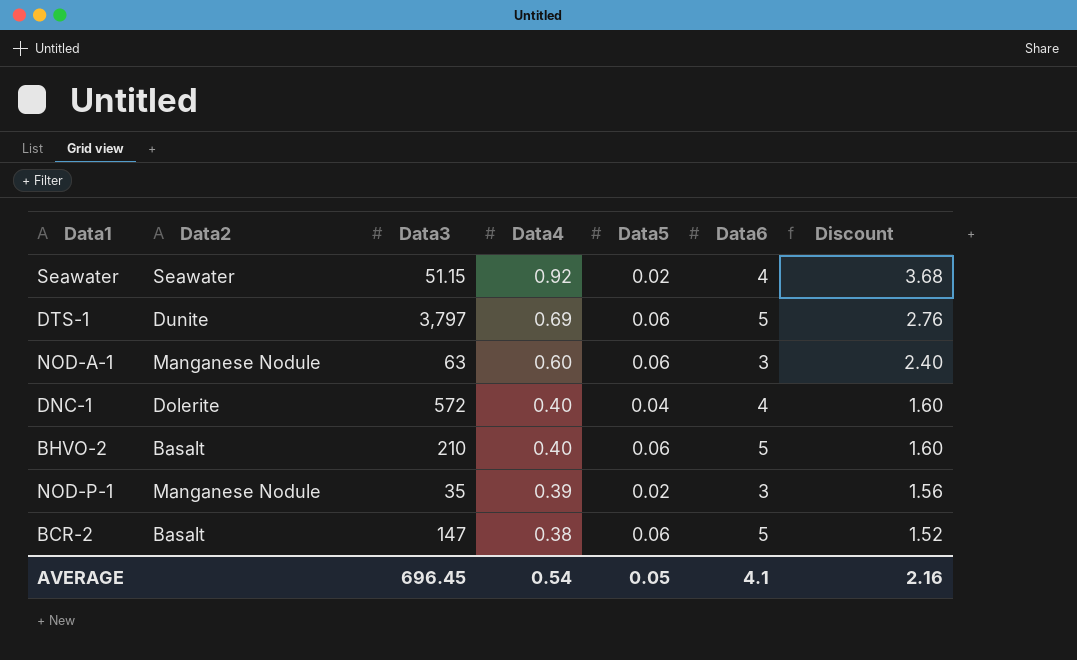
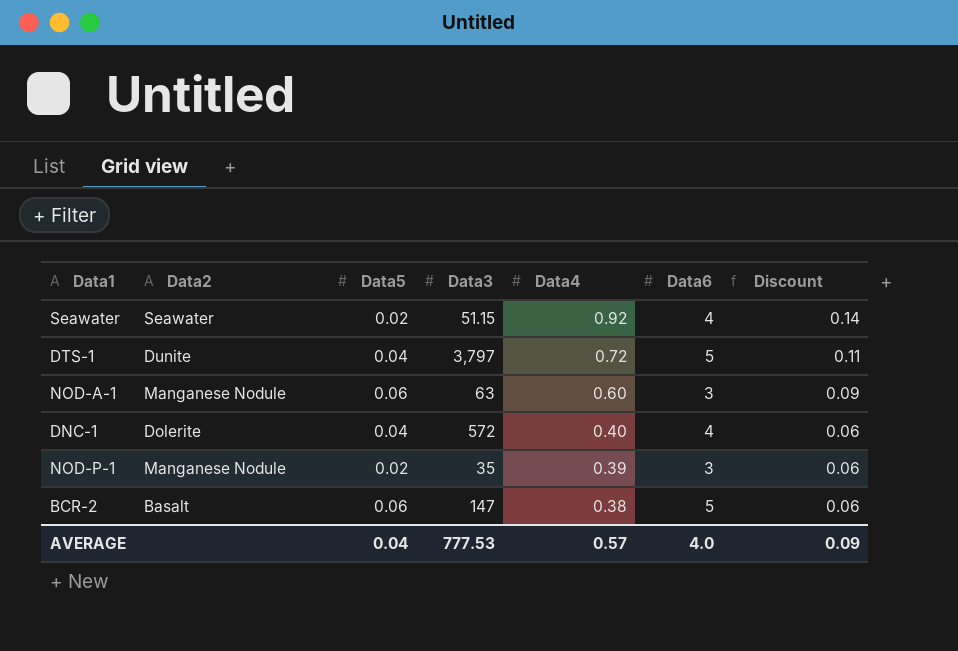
column Data5 | position: 5 -> 3
column Discount | formula: [Data4] * 4 -> [Data4] * 0.15
row BHVO-2: Basalt | 210 | 0.40 | 0.06 | 5 | 1.60 -> none
DTS-1 | Data5: 0.06 -> 0.04
DTS-1 | Data4: 0.69 -> 0.72
AVERAGE | Data5: 0.05 -> 0.04
AVERAGE | Data3: 696.45 -> 777.53
AVERAGE | Data4: 0.54 -> 0.57
AVERAGE | Data6: 4.1 -> 4.0
AVERAGE | Discount: 2.16 -> 0.09

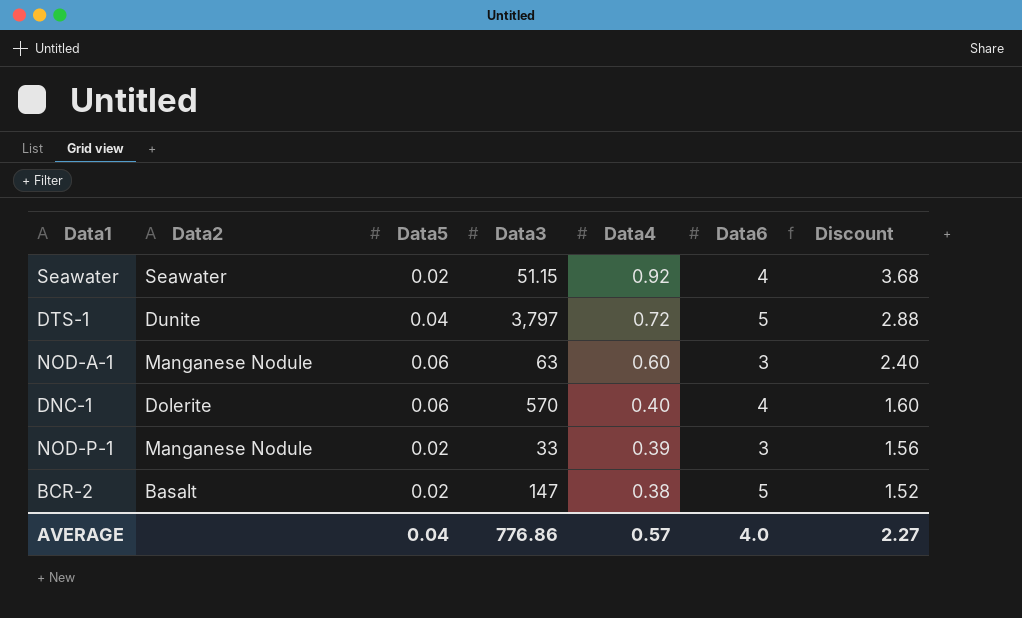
column Discount | formula: [Data4] * 0.15 -> [Data4] * 4
DNC-1 | Data5: 0.04 -> 0.06
DNC-1 | Data3: 572 -> 570
NOD-P-1 | Data3: 35 -> 33
BCR-2 | Data5: 0.06 -> 0.02
AVERAGE | Data3: 777.53 -> 776.86
AVERAGE | Discount: 0.09 -> 2.27

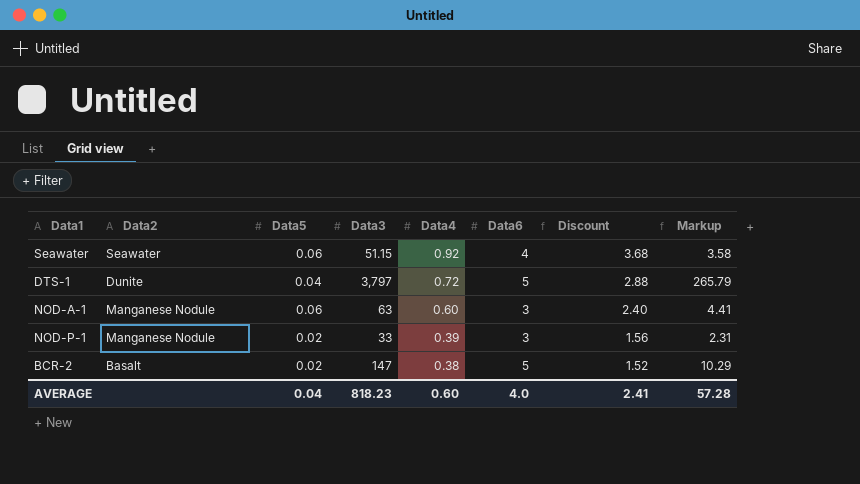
column Markup | formula: none -> [Data3] * 0.07
row DNC-1: Dolerite | 0.06 | 570 | 0.40 | 4 | 1.60 -> none
Seawater | Data5: 0.02 -> 0.06
AVERAGE | Data3: 776.86 -> 818.23
AVERAGE | Data4: 0.57 -> 0.60
AVERAGE | Discount: 2.27 -> 2.41

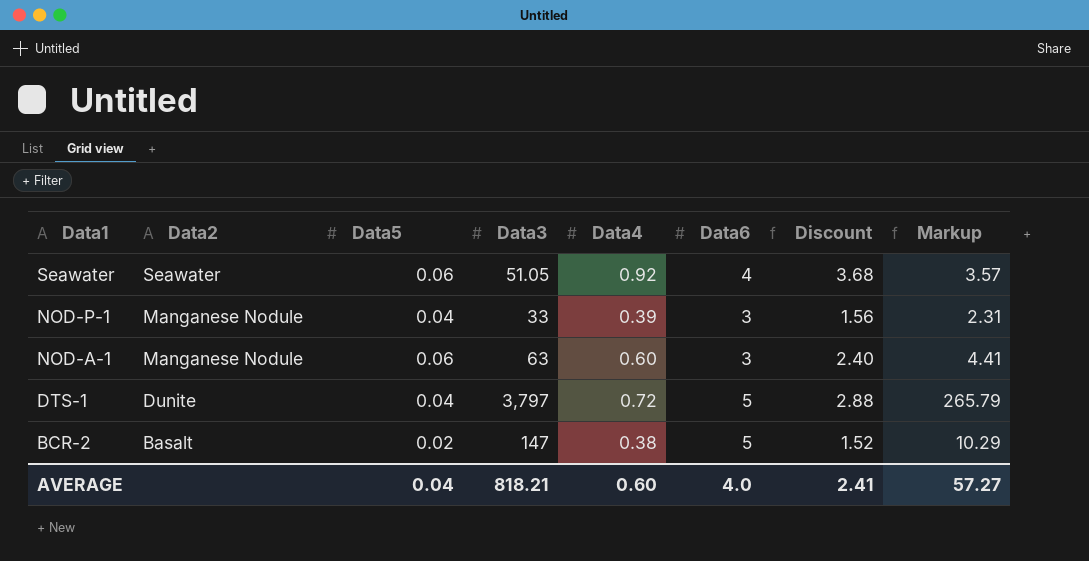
row order: Data4 descending -> Data1 descending
Seawater | Data3: 51.15 -> 51.05
Seawater | Markup: 3.58 -> 3.57
NOD-P-1 | Data5: 0.02 -> 0.04
AVERAGE | Data3: 818.23 -> 818.21
AVERAGE | Markup: 57.28 -> 57.27

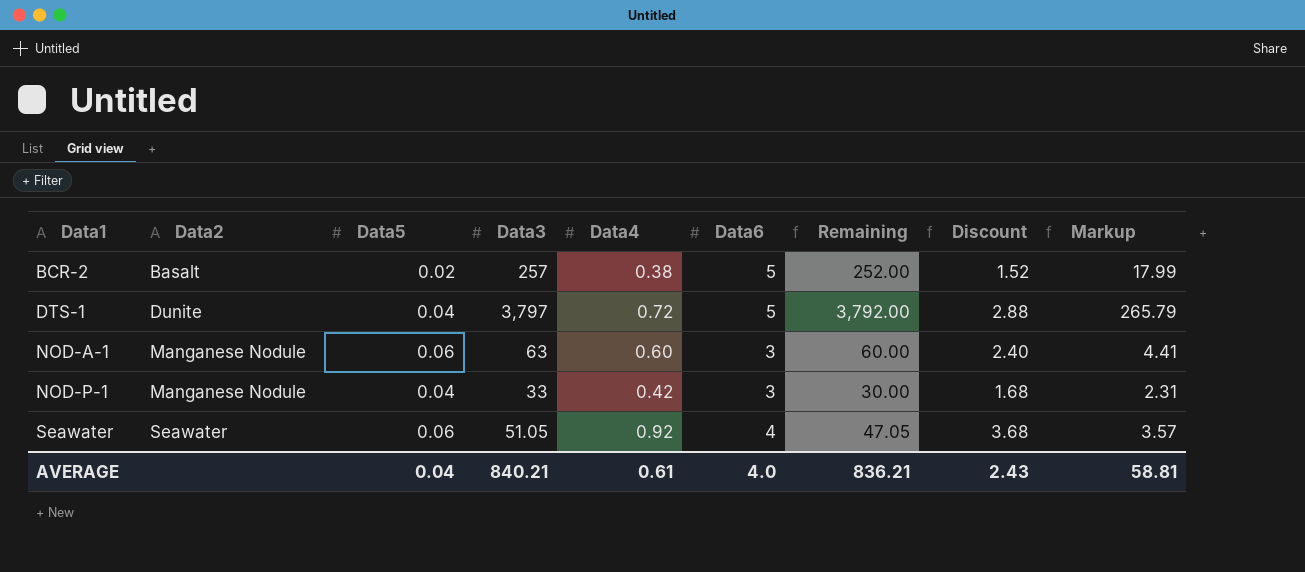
row order: Data1 descending -> Data1 ascending
column Remaining | formula: none -> [Data3] - [Data6]
BCR-2 | Data3: 147 -> 257
BCR-2 | Markup: 10.29 -> 17.99
NOD-P-1 | Data4: 0.39 -> 0.42
NOD-P-1 | Discount: 1.56 -> 1.68
AVERAGE | Data3: 818.21 -> 840.21
AVERAGE | Data4: 0.60 -> 0.61
AVERAGE | Discount: 2.41 -> 2.43
AVERAGE | Markup: 57.27 -> 58.81

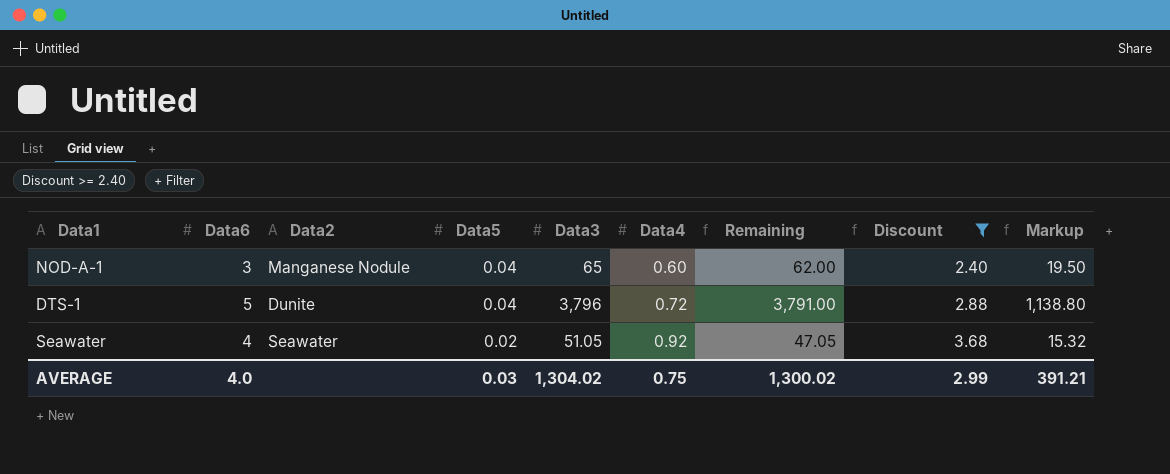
filter: none -> Discount >= 2.40
row order: Data1 ascending -> Data5 descending
column Data6 | position: 6 -> 2
column Markup | formula: [Data3] * 0.07 -> [Data3] * 0.3
NOD-A-1 | Data5: 0.06 -> 0.04
NOD-A-1 | Data3: 63 -> 65
NOD-A-1 | Remaining: 60.00 -> 62.00
DTS-1 | Data3: 3,797 -> 3,796
DTS-1 | Remaining: 3,792.00 -> 3,791.00
Seawater | Data5: 0.06 -> 0.02
AVERAGE | Data5: 0.04 -> 0.03
AVERAGE | Data3: 840.21 -> 1,304.02
AVERAGE | Data4: 0.61 -> 0.75
AVERAGE | Remaining: 836.21 -> 1,300.02
AVERAGE | Discount: 2.43 -> 2.99
AVERAGE | Markup: 58.81 -> 391.21

